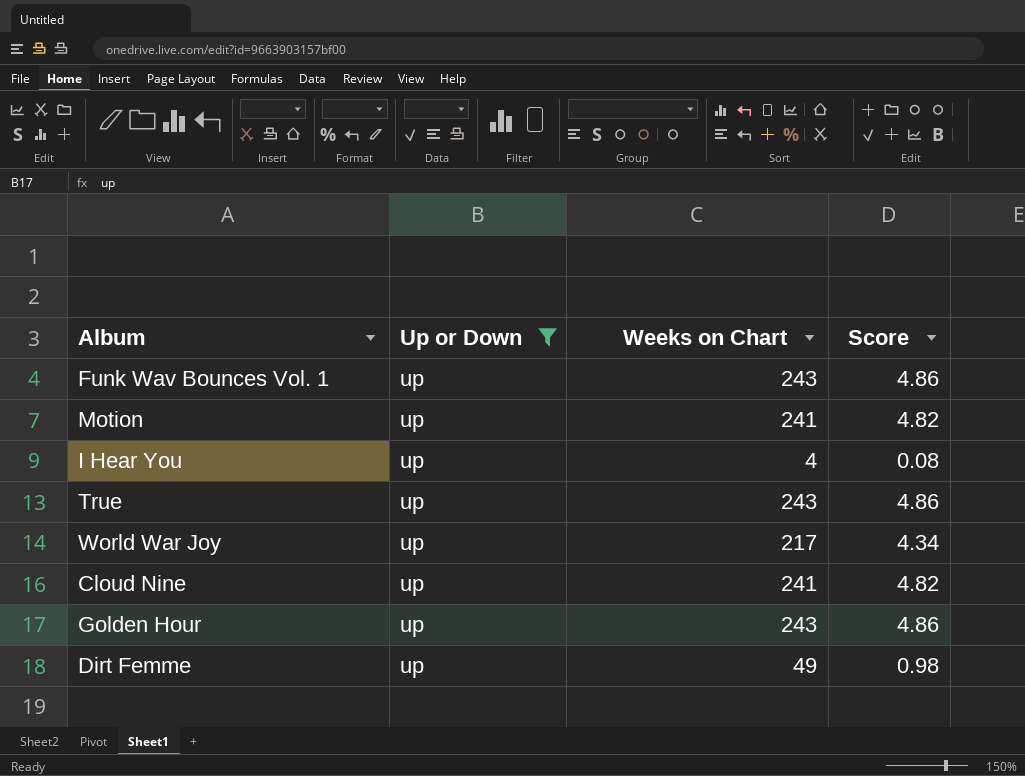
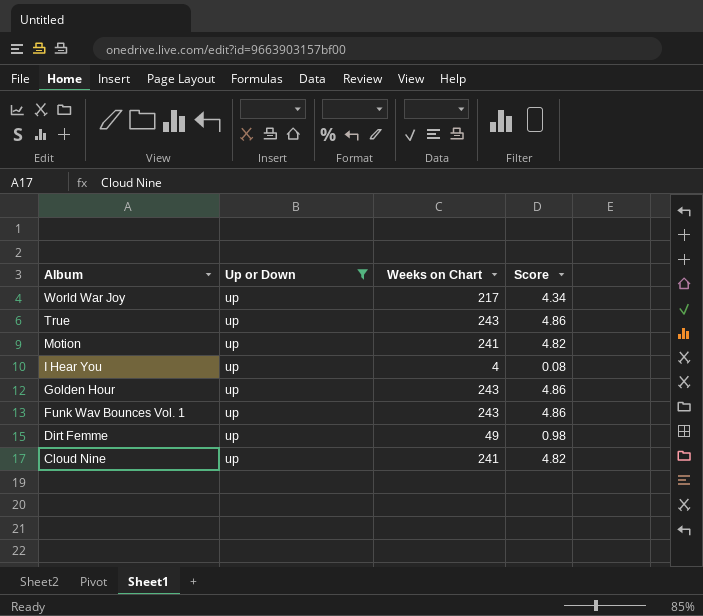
row order: none -> Album descending

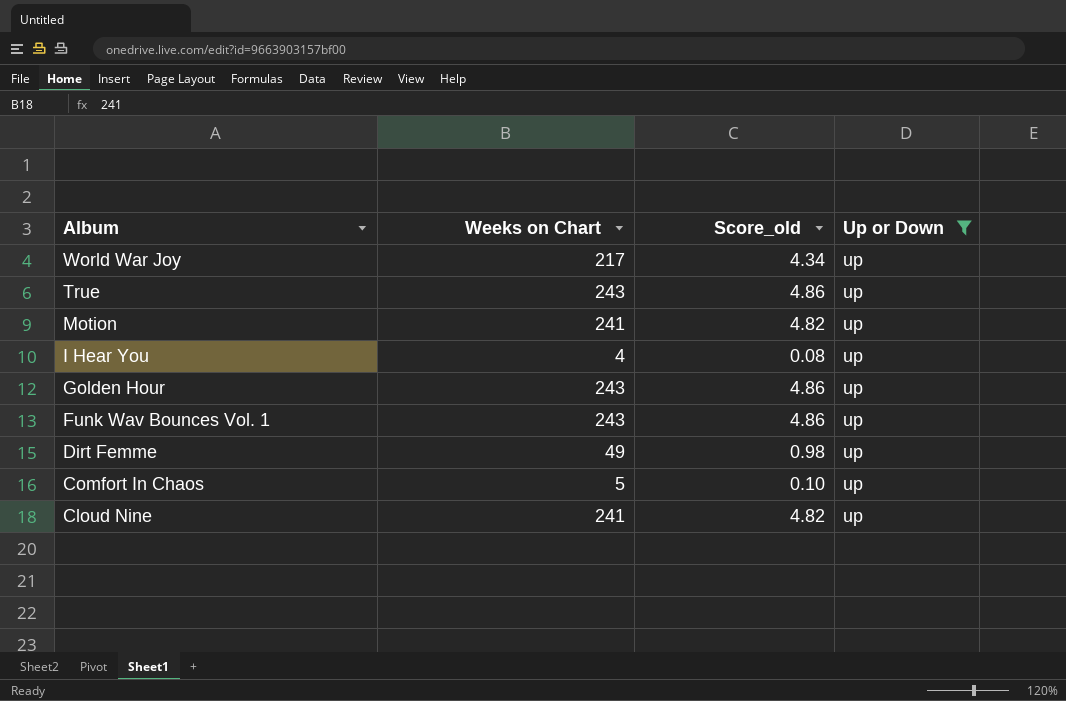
column name: Score -> Score_old
column Up or Down | position: 2 -> 4
row Comfort In Chaos: none -> 5 | 0.10 | up

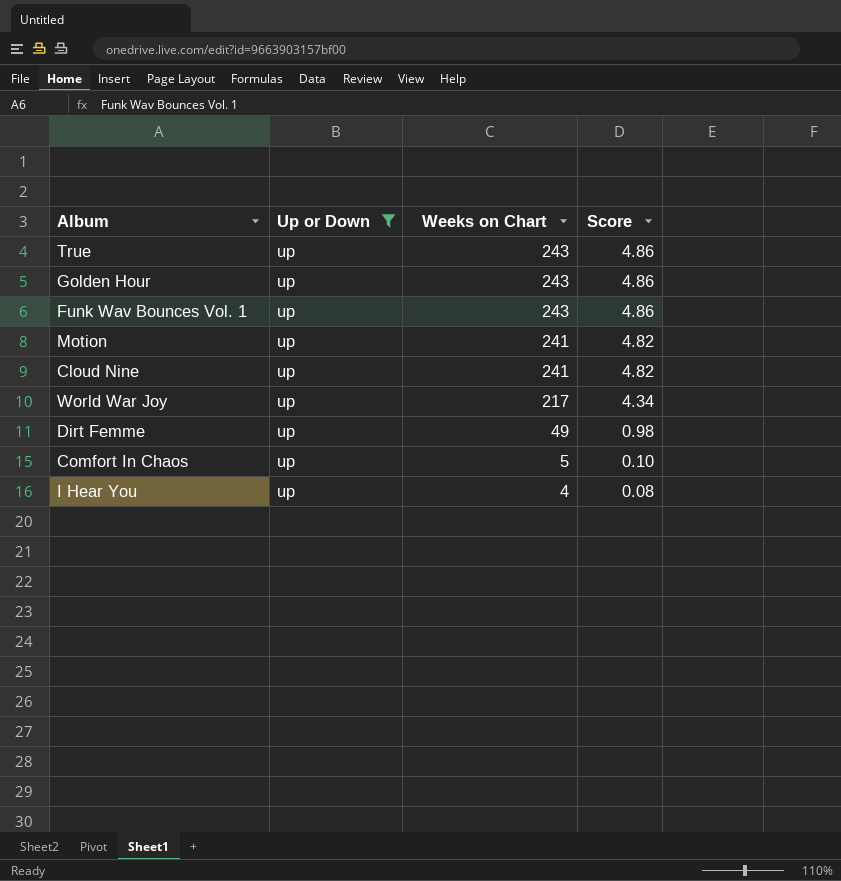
row order: Album descending -> Weeks on Chart descending
column Up or Down | position: 4 -> 2
column name: Score_old -> Score

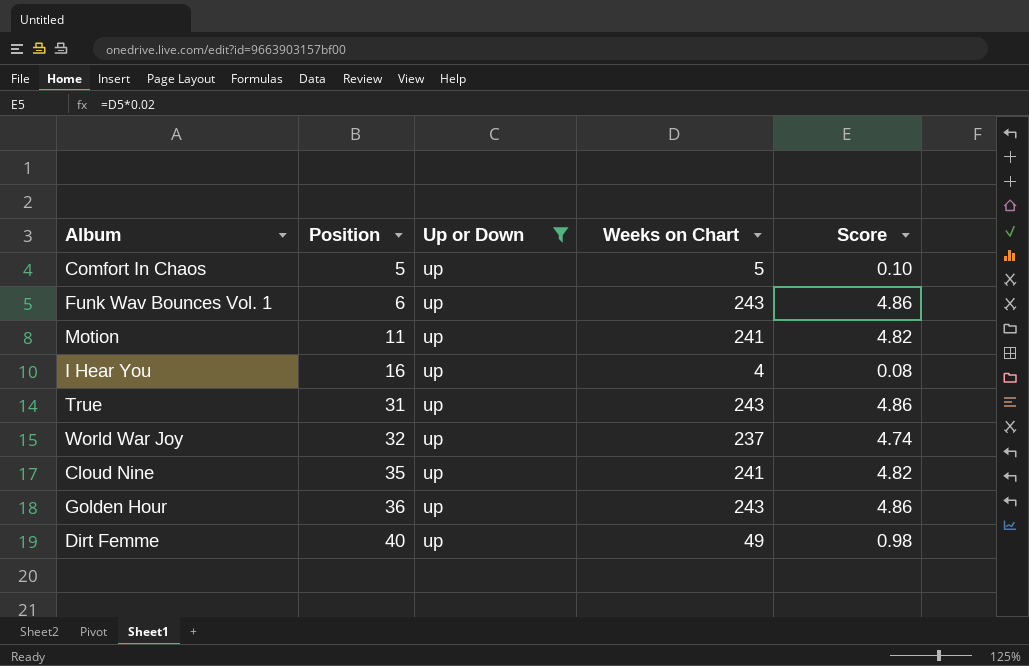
row order: Weeks on Chart descending -> Position ascending
column Position | position: none -> 2
World War Joy | Weeks on Chart: 217 -> 237
World War Joy | Score: 4.34 -> 4.74

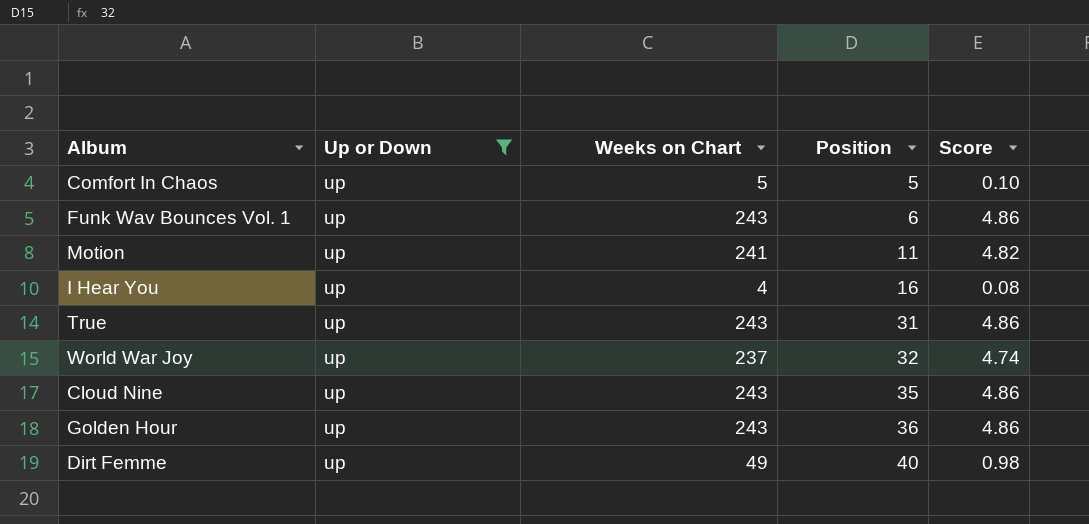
column Position | position: 2 -> 4
Cloud Nine | Weeks on Chart: 241 -> 243
Cloud Nine | Score: 4.82 -> 4.86

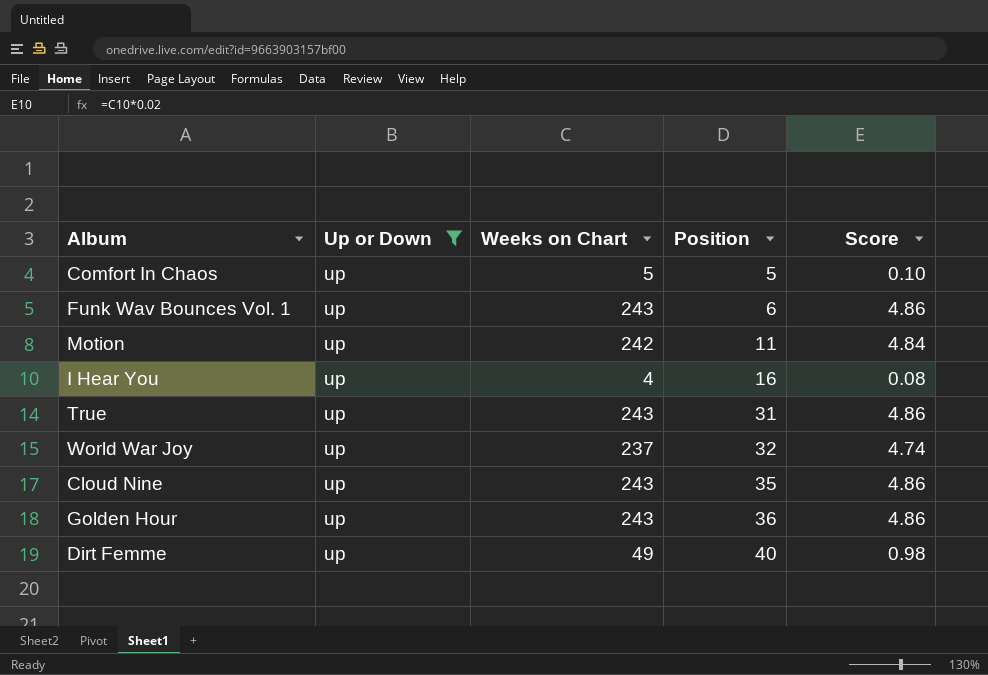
Motion | Weeks on Chart: 241 -> 242
Motion | Score: 4.82 -> 4.84

